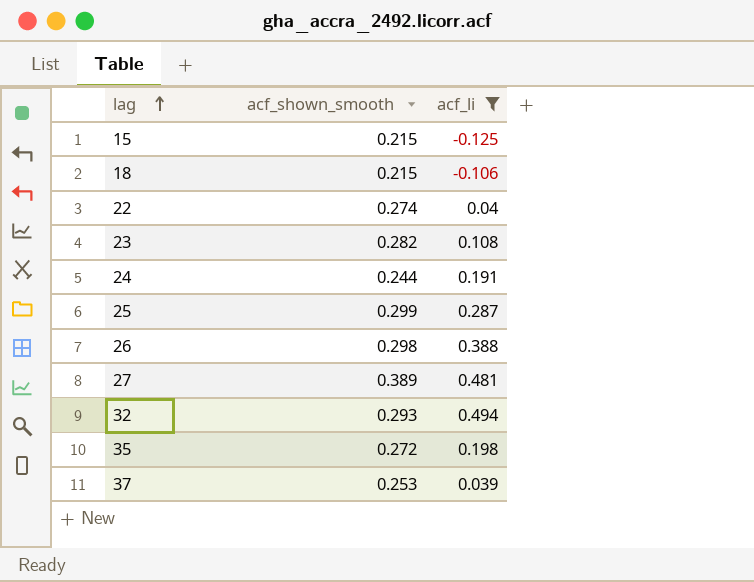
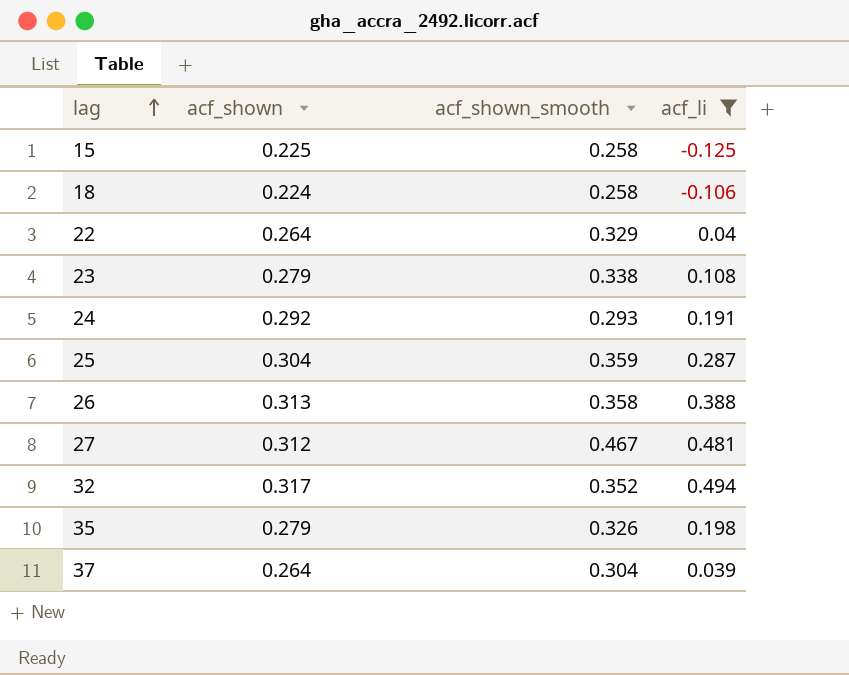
column acf_shown | position: none -> 2
15 | acf_shown_smooth: 0.215 -> 0.258
18 | acf_shown_smooth: 0.215 -> 0.258
22 | acf_shown_smooth: 0.274 -> 0.329
23 | acf_shown_smooth: 0.282 -> 0.338
24 | acf_shown_smooth: 0.244 -> 0.293
25 | acf_shown_smooth: 0.299 -> 0.359
26 | acf_shown_smooth: 0.298 -> 0.358
27 | acf_shown_smooth: 0.389 -> 0.467
32 | acf_shown_smooth: 0.293 -> 0.352
35 | acf_shown_smooth: 0.272 -> 0.326
37 | acf_shown_smooth: 0.253 -> 0.304

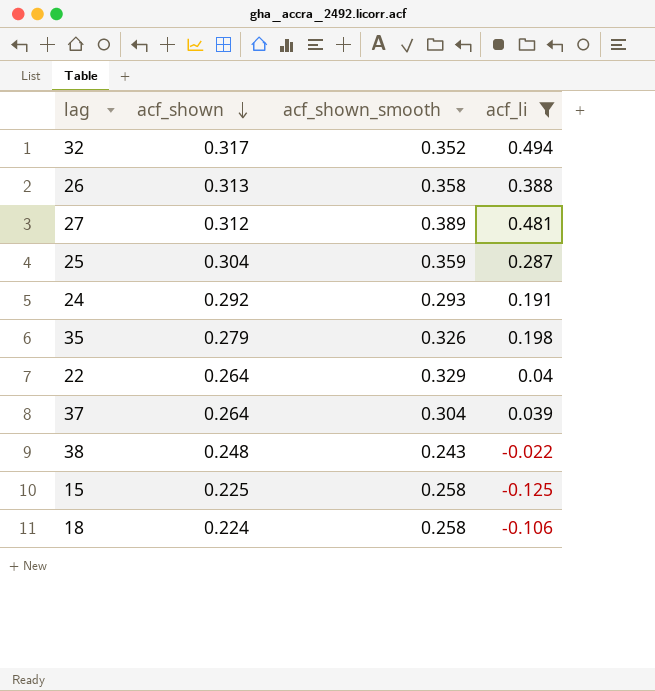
row order: lag ascending -> acf_shown descending
row 23: 0.279 | 0.338 | 0.108 -> none
27 | acf_shown_smooth: 0.467 -> 0.389
row 38: none -> 0.248 | 0.243 | -0.022

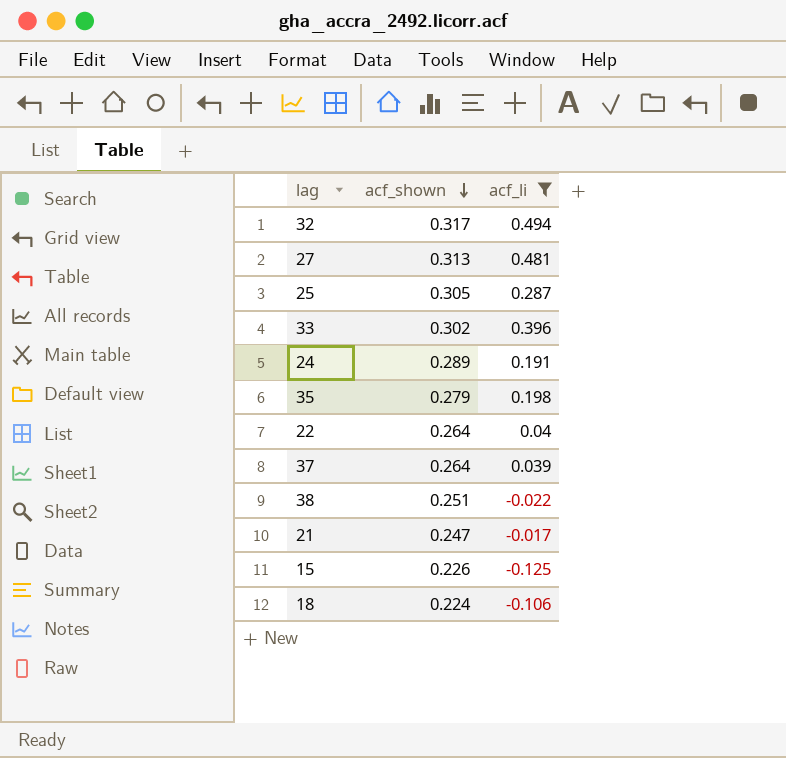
column acf_shown_smooth | position: 3 -> none
row 26: 0.313 | 0.358 | 0.388 -> none
27 | acf_shown: 0.312 -> 0.313
25 | acf_shown: 0.304 -> 0.305
row 33: none -> 0.302 | 0.396
24 | acf_shown: 0.292 -> 0.289
38 | acf_shown: 0.248 -> 0.251
row 21: none -> 0.247 | -0.017
15 | acf_shown: 0.225 -> 0.226

